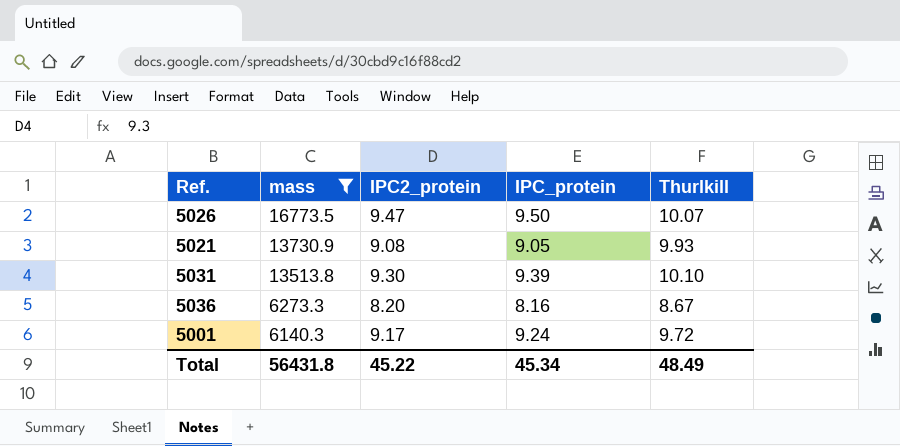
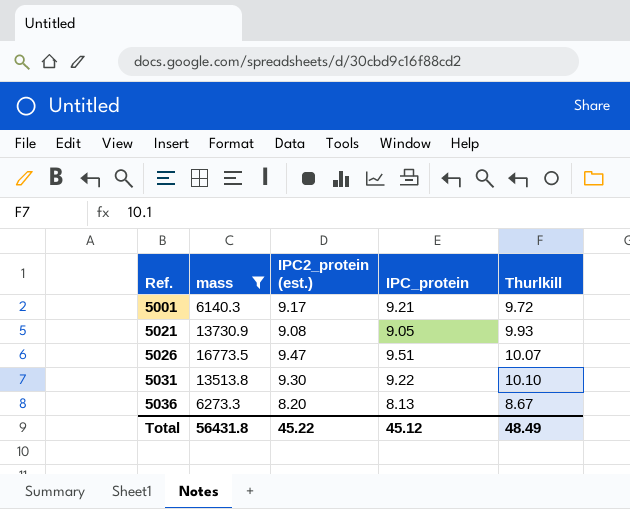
row order: mass descending -> Ref. ascending
column name: IPC2_protein -> IPC2_protein (est.)
5001 | IPC_protein: 9.24 -> 9.21
5026 | IPC_protein: 9.50 -> 9.51
5031 | IPC_protein: 9.39 -> 9.22
5036 | IPC_protein: 8.16 -> 8.13
Total | IPC_protein: 45.34 -> 45.12

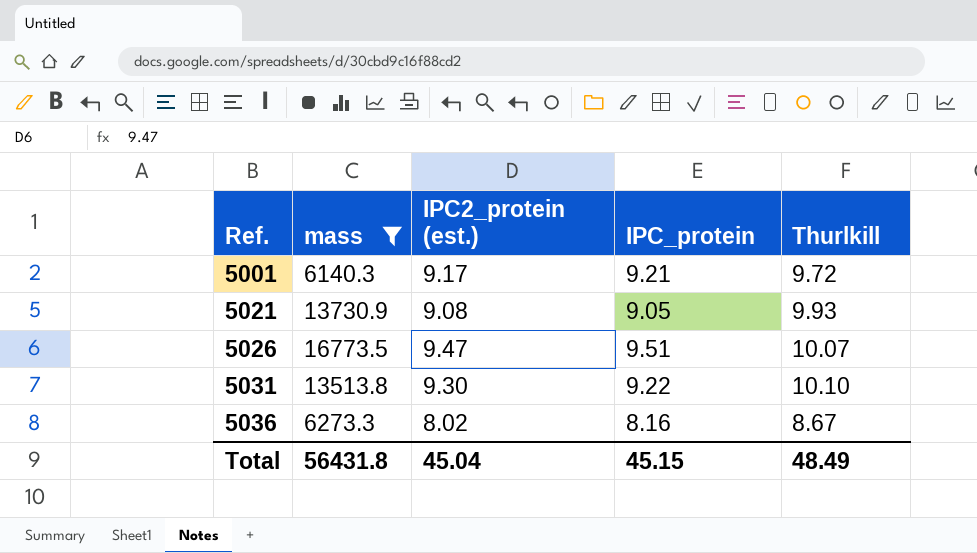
5036 | IPC2_protein (est.): 8.20 -> 8.02
5036 | IPC_protein: 8.13 -> 8.16
Total | IPC2_protein (est.): 45.22 -> 45.04
Total | IPC_protein: 45.12 -> 45.15

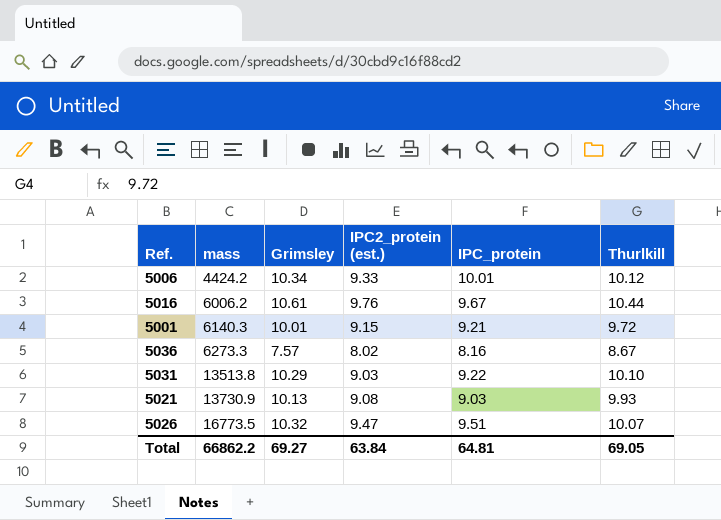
filter: mass >= 6140.3 -> none
row order: Ref. ascending -> mass ascending
column Grimsley | position: none -> 3
5001 | IPC2_protein (est.): 9.17 -> 9.15
5031 | IPC2_protein (est.): 9.30 -> 9.03
5021 | IPC_protein: 9.05 -> 9.03
Total | mass: 56431.8 -> 66862.2
Total | IPC2_protein (est.): 45.04 -> 63.84
Total | IPC_protein: 45.15 -> 64.81
Total | Thurlkill: 48.49 -> 69.05

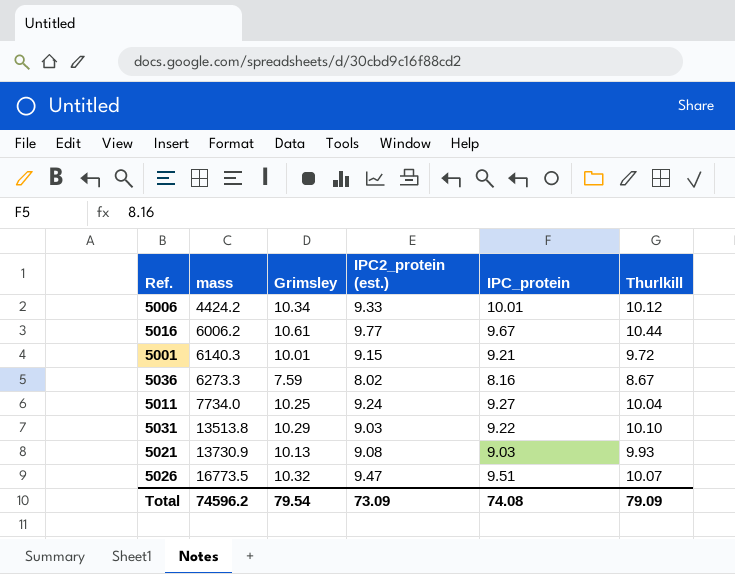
5016 | IPC2_protein (est.): 9.76 -> 9.77
5036 | Grimsley: 7.57 -> 7.59
row 5011: none -> 7734.0 | 10.25 | 9.24 | 9.27 | 10.04
Total | mass: 66862.2 -> 74596.2
Total | Grimsley: 69.27 -> 79.54
Total | IPC2_protein (est.): 63.84 -> 73.09
Total | IPC_protein: 64.81 -> 74.08
Total | Thurlkill: 69.05 -> 79.09

